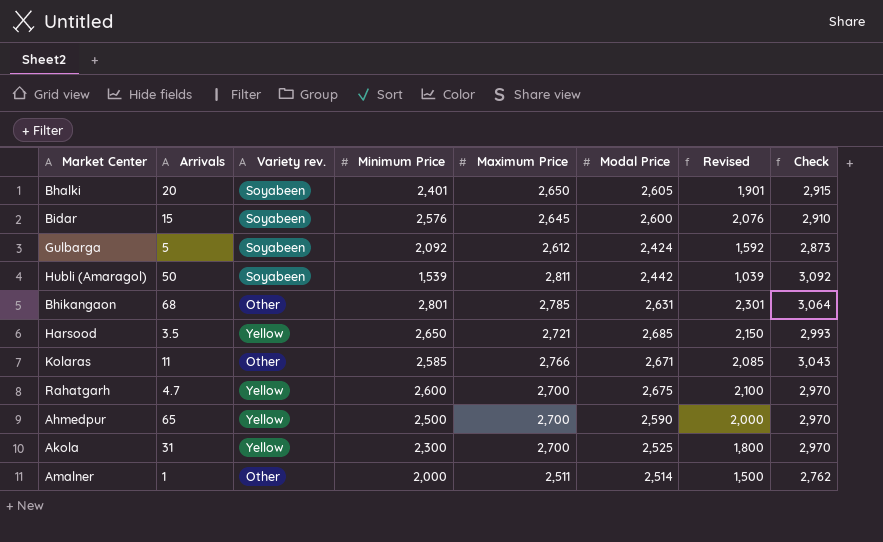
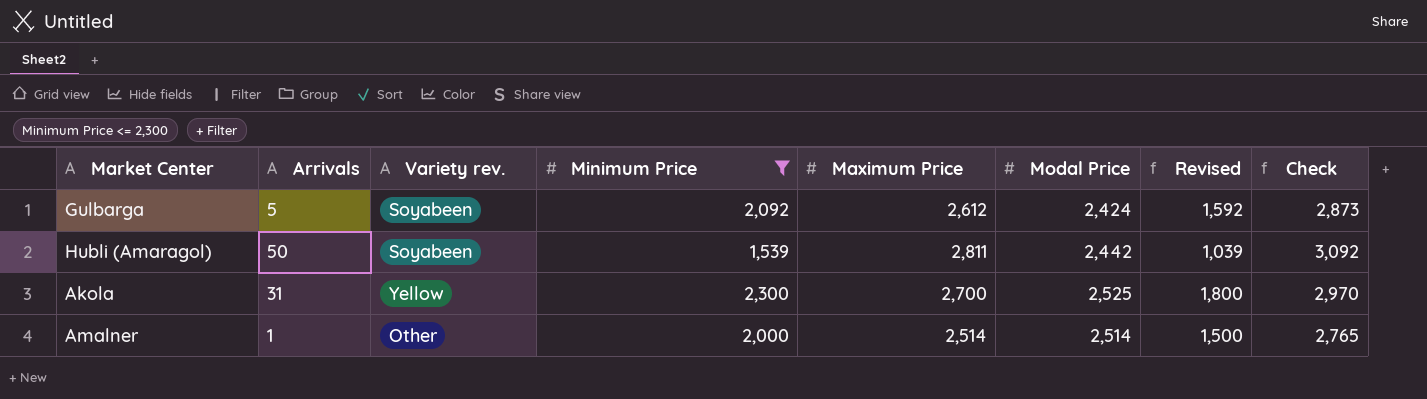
filter: none -> Minimum Price <= 2,300
Amalner | Maximum Price: 2,511 -> 2,514
Amalner | Check: 2,762 -> 2,765

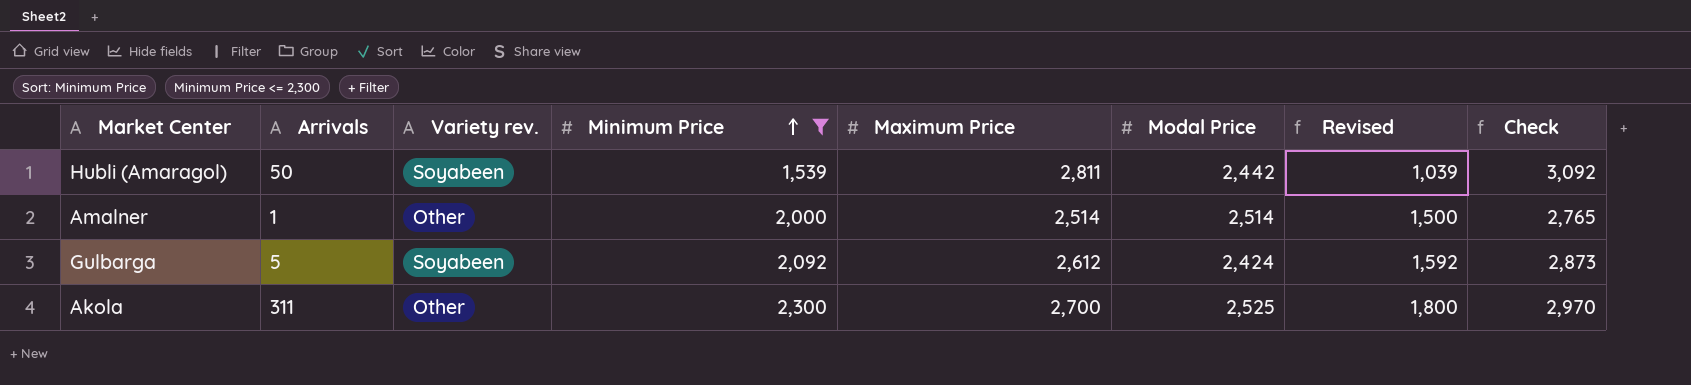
row order: none -> Minimum Price ascending
Akola | Arrivals: 31 -> 311
Akola | Variety rev.: Yellow -> Other

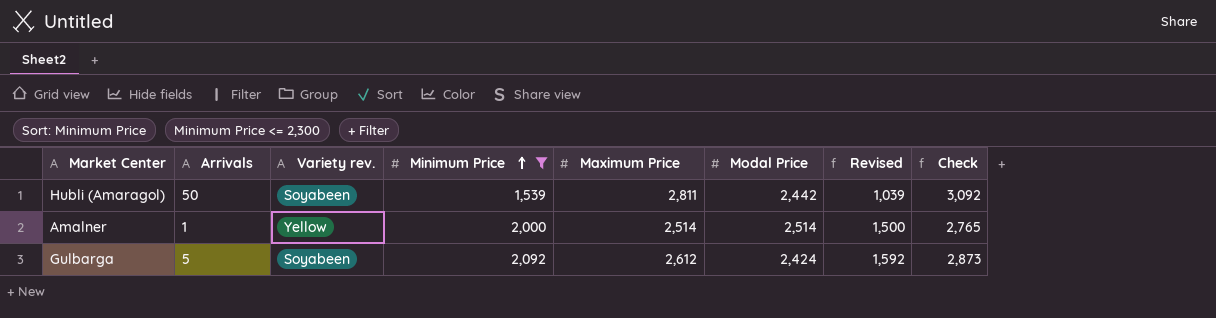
row Akola: 311 | Other | 2,300 | 2,700 | 2,525 | 1,800 | 2,970 -> none
Amalner | Variety rev.: Other -> Yellow

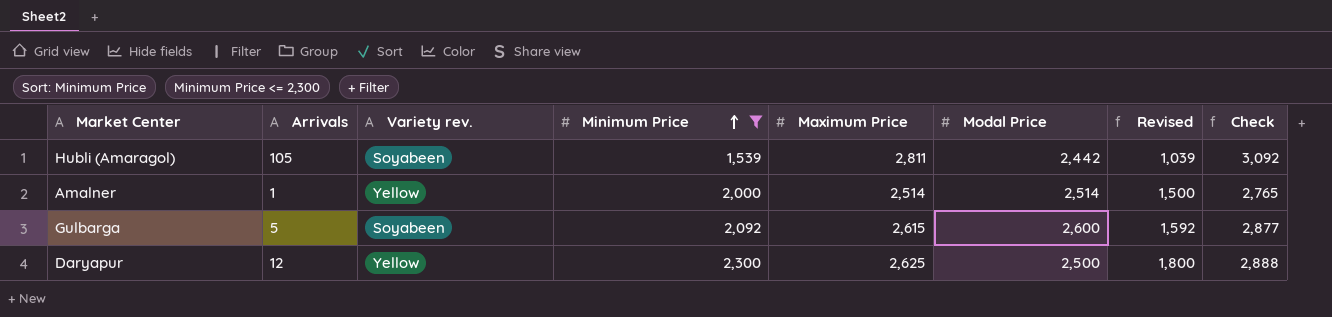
Hubli (Amaragol) | Arrivals: 50 -> 105
Gulbarga | Maximum Price: 2,612 -> 2,615
Gulbarga | Modal Price: 2,424 -> 2,600
Gulbarga | Check: 2,873 -> 2,877
row Daryapur: none -> 12 | Yellow | 2,300 | 2,625 | 2,500 | 1,800 | 2,888

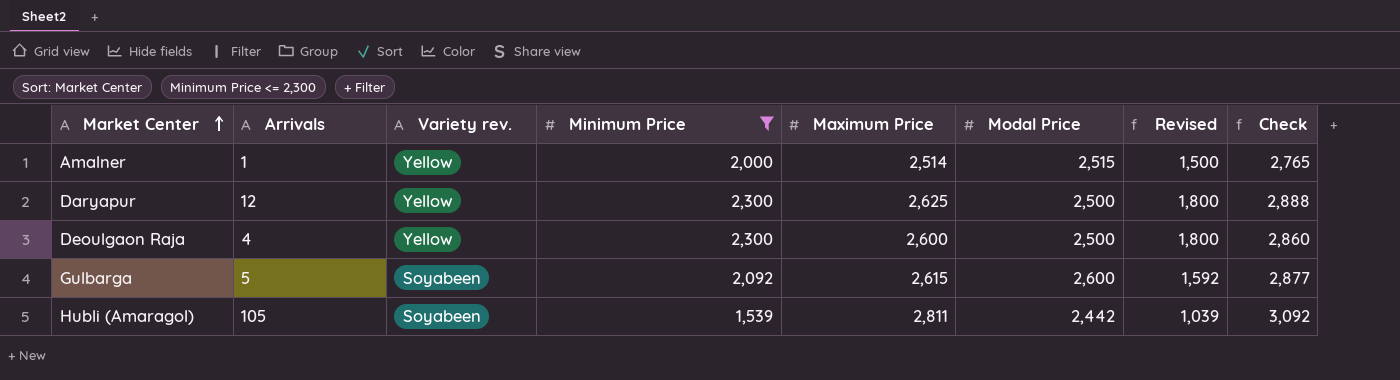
row order: Minimum Price ascending -> Market Center ascending
Amalner | Modal Price: 2,514 -> 2,515
row Deoulgaon Raja: none -> 4 | Yellow | 2,300 | 2,600 | 2,500 | 1,800 | 2,860

